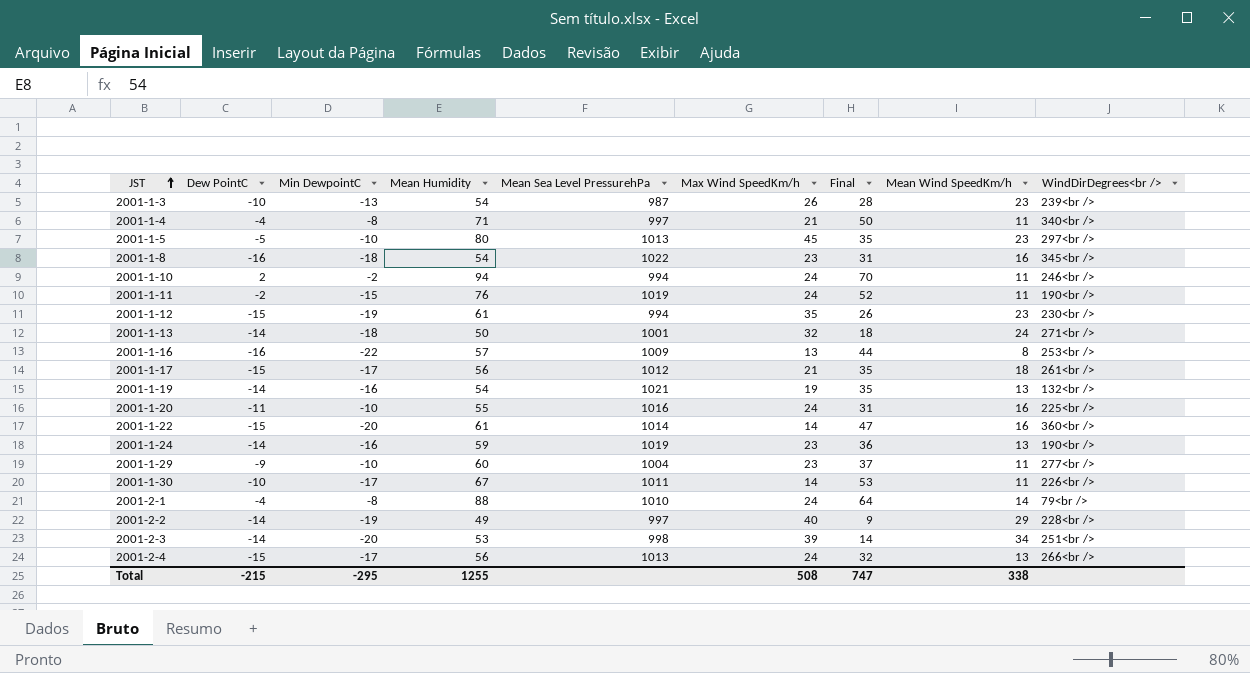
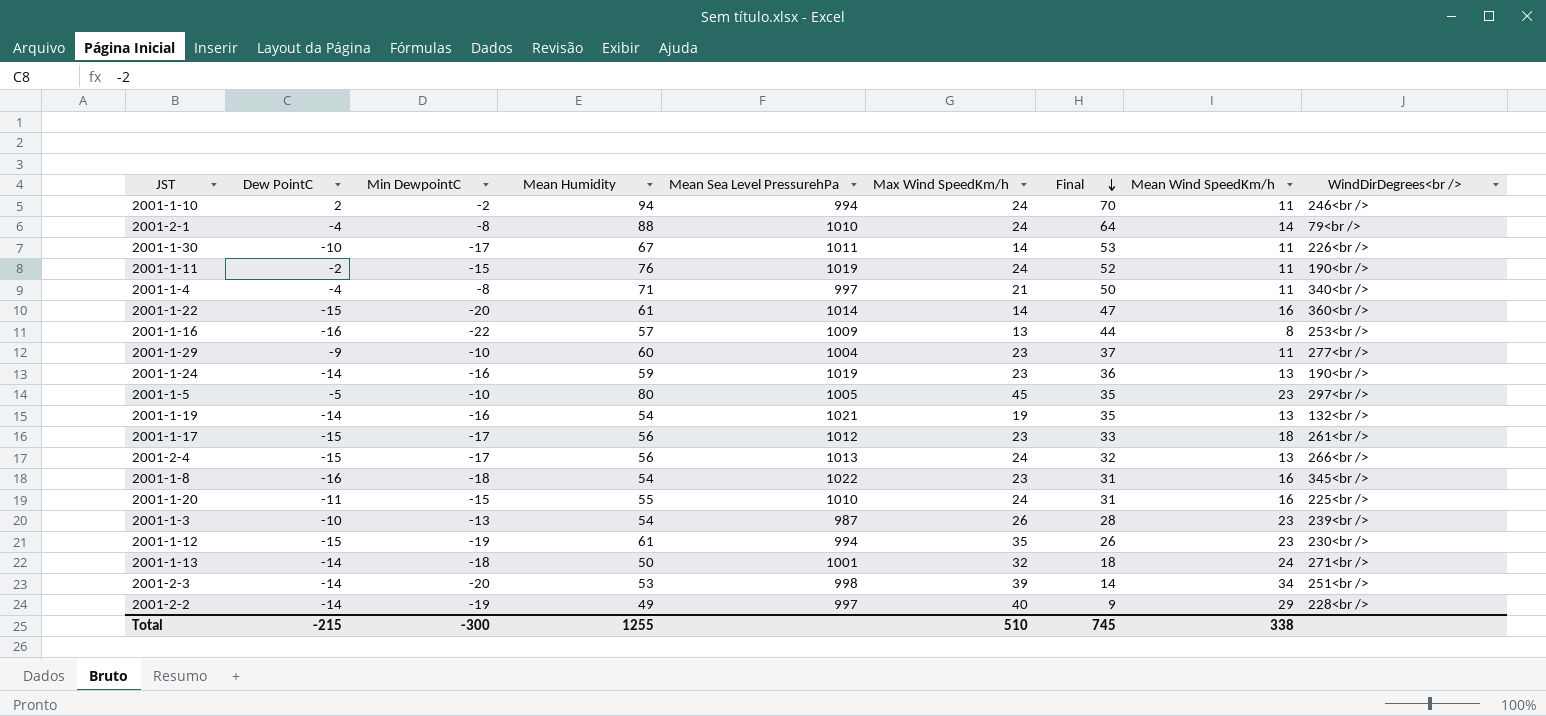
row order: JST ascending -> Final descending
2001-1-5 | Mean Sea Level PressurehPa: 1013 -> 1005
2001-1-17 | Max Wind SpeedKm/h: 21 -> 23
2001-1-17 | Final: 35 -> 33
2001-1-20 | Min DewpointC: -10 -> -15
2001-1-20 | Mean Sea Level PressurehPa: 1016 -> 1010
Total | Min DewpointC: -295 -> -300
Total | Max Wind SpeedKm/h: 508 -> 510
Total | Final: 747 -> 745

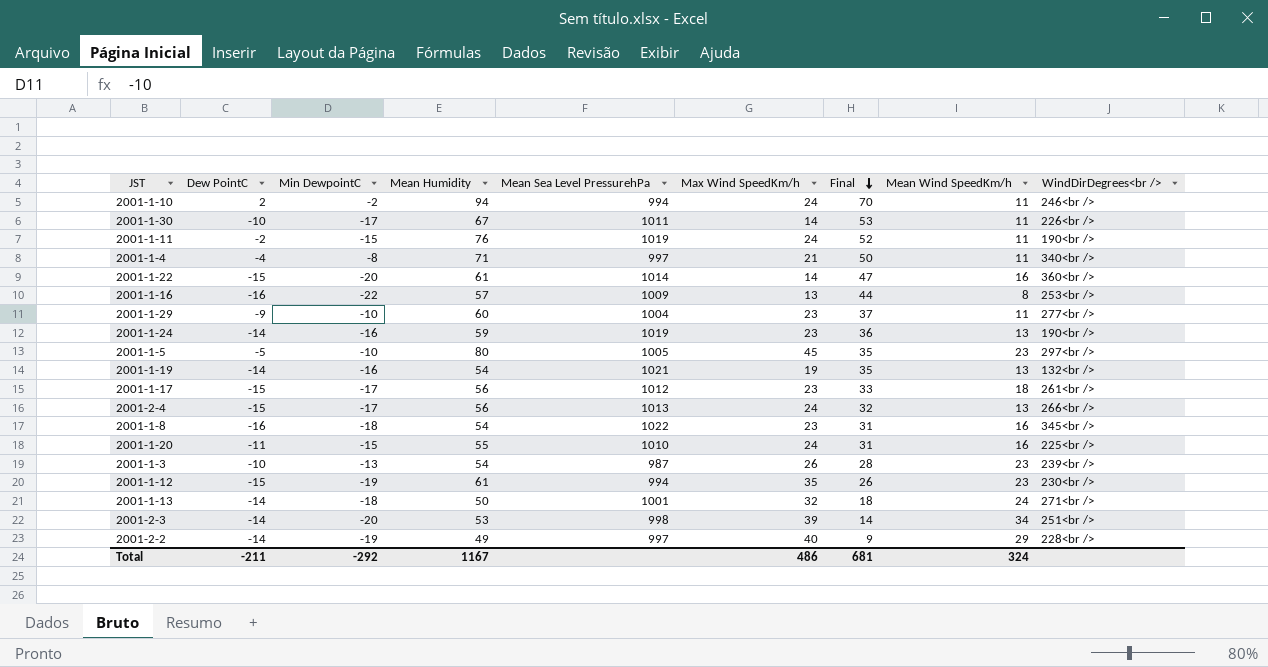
row 2001-2-1: -4 | -8 | 88 | 1010 | 24 | 64 | 14 | 79<br /> -> none
Total | Dew PointC: -215 -> -211
Total | Min DewpointC: -300 -> -292
Total | Mean Humidity: 1255 -> 1167
Total | Max Wind SpeedKm/h: 510 -> 486
Total | Final: 745 -> 681
Total | Mean Wind SpeedKm/h: 338 -> 324

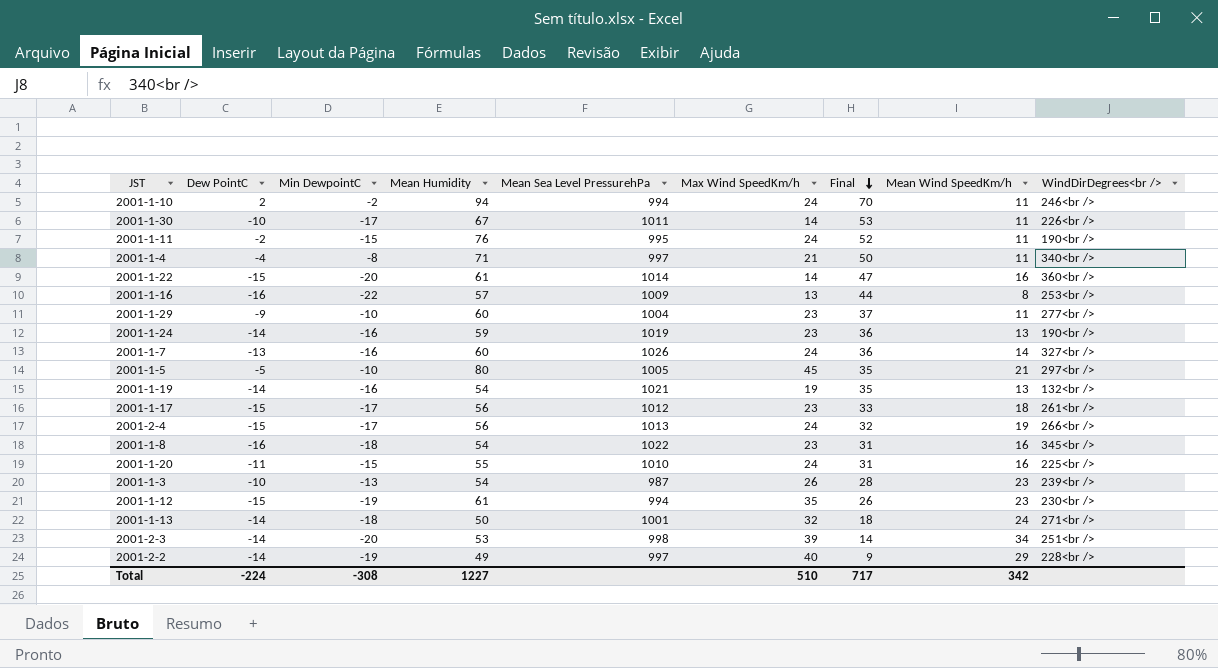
2001-1-11 | Mean Sea Level PressurehPa: 1019 -> 995
row 2001-1-7: none -> -13 | -16 | 60 | 1026 | 24 | 36 | 14 | 327<br />
2001-1-5 | Mean Wind SpeedKm/h: 23 -> 21
2001-2-4 | Mean Wind SpeedKm/h: 13 -> 19
Total | Dew PointC: -211 -> -224
Total | Min DewpointC: -292 -> -308
Total | Mean Humidity: 1167 -> 1227
Total | Max Wind SpeedKm/h: 486 -> 510
Total | Final: 681 -> 717
Total | Mean Wind SpeedKm/h: 324 -> 342

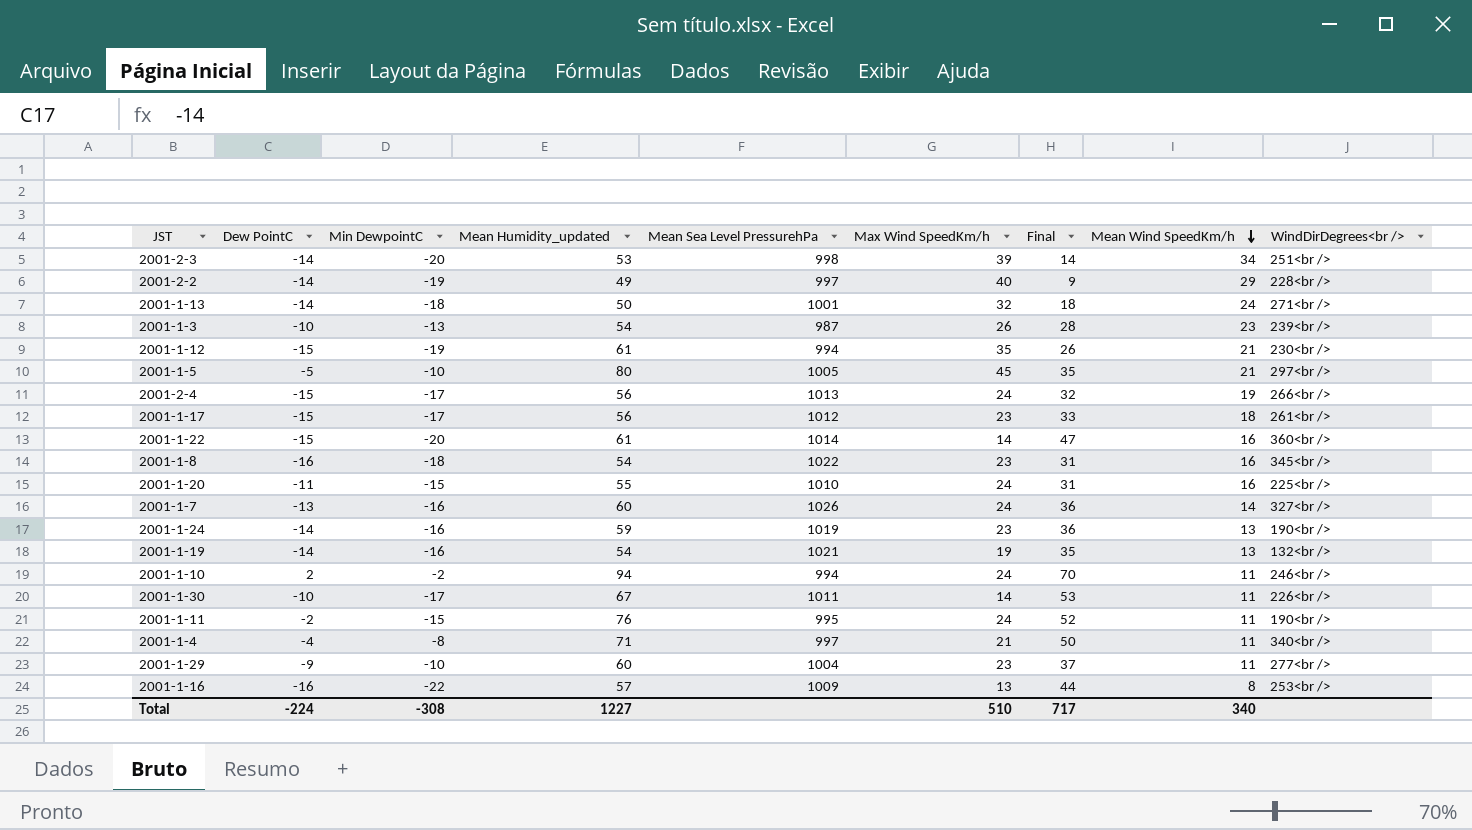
row order: Final descending -> Mean Wind SpeedKm/h descending
column name: Mean Humidity -> Mean Humidity_updated
2001-1-12 | Mean Wind SpeedKm/h: 23 -> 21
Total | Mean Wind SpeedKm/h: 342 -> 340

